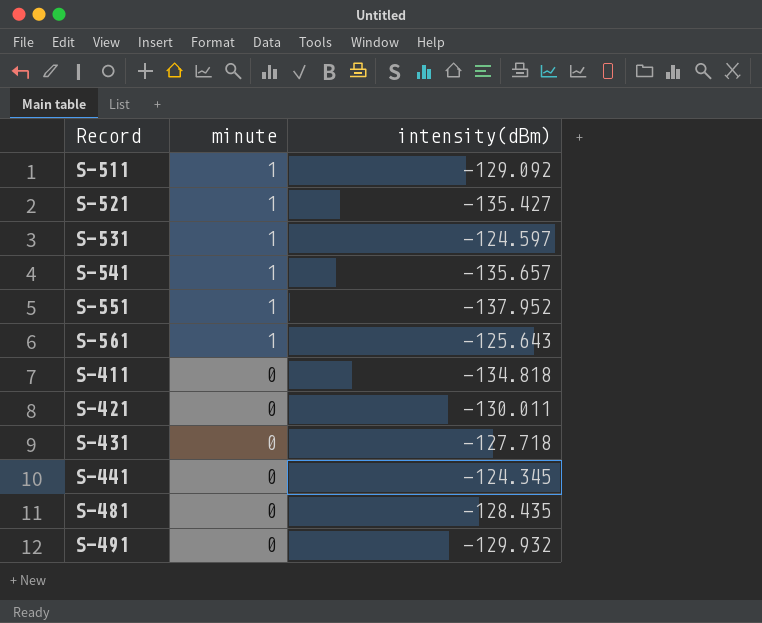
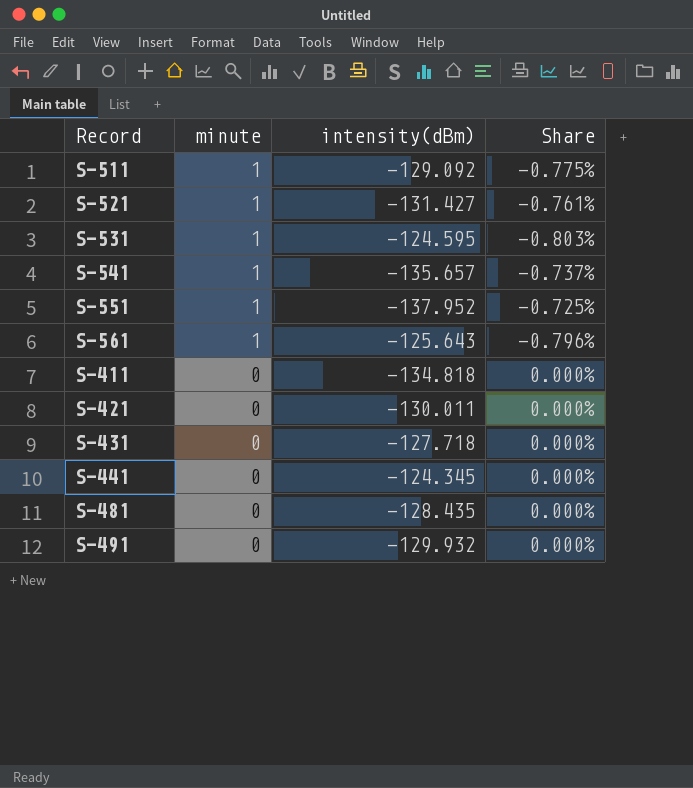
column Share | formula: none -> [minute] / [intensity(dBm)]
S-521 | intensity(dBm): -135.427 -> -131.427
S-531 | intensity(dBm): -124.597 -> -124.595

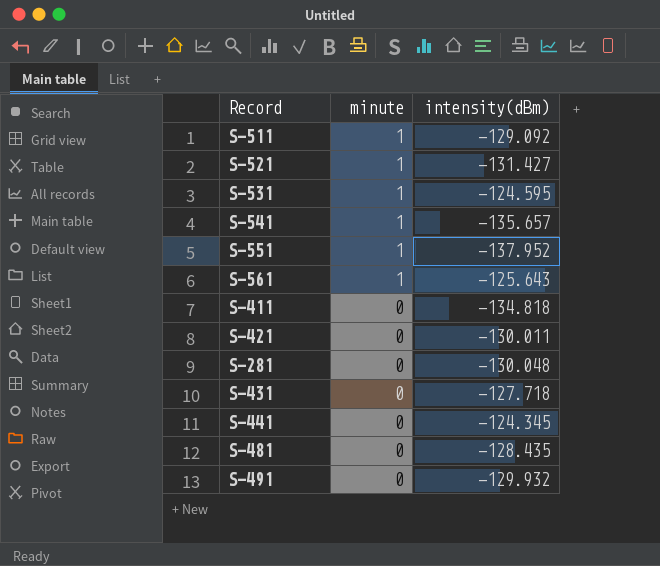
column Share | formula: [minute] / [intensity(dBm)] -> none
row S-281: none -> 0 | -130.048

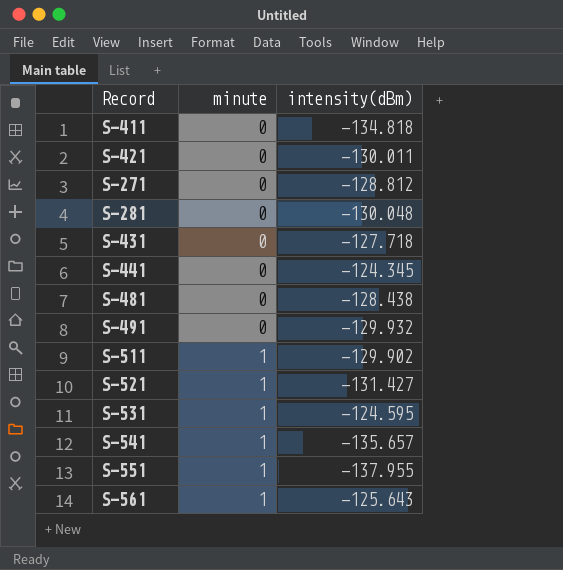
row order: minute descending -> minute ascending
row S-271: none -> 0 | -128.812
S-481 | intensity(dBm): -128.435 -> -128.438
S-511 | intensity(dBm): -129.092 -> -129.902
S-551 | intensity(dBm): -137.952 -> -137.955

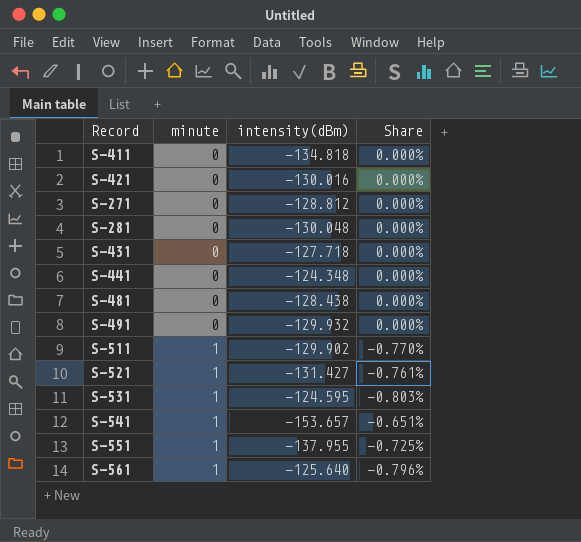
column Share | formula: none -> [minute] / [intensity(dBm)]
S-421 | intensity(dBm): -130.011 -> -130.016
S-441 | intensity(dBm): -124.345 -> -124.348
S-541 | intensity(dBm): -135.657 -> -153.657
S-561 | intensity(dBm): -125.643 -> -125.640

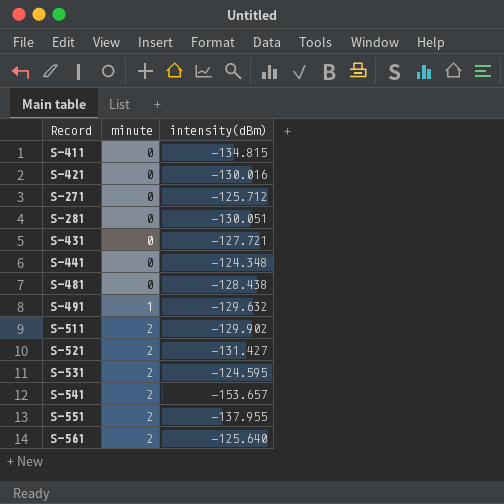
column Share | formula: [minute] / [intensity(dBm)] -> none
S-411 | intensity(dBm): -134.818 -> -134.815
S-271 | intensity(dBm): -128.812 -> -125.712
S-281 | intensity(dBm): -130.048 -> -130.051
S-431 | intensity(dBm): -127.718 -> -127.721
S-491 | minute: 0 -> 1
S-491 | intensity(dBm): -129.932 -> -129.632
S-511 | minute: 1 -> 2
S-521 | minute: 1 -> 2
S-531 | minute: 1 -> 2
S-541 | minute: 1 -> 2
S-551 | minute: 1 -> 2
S-561 | minute: 1 -> 2

